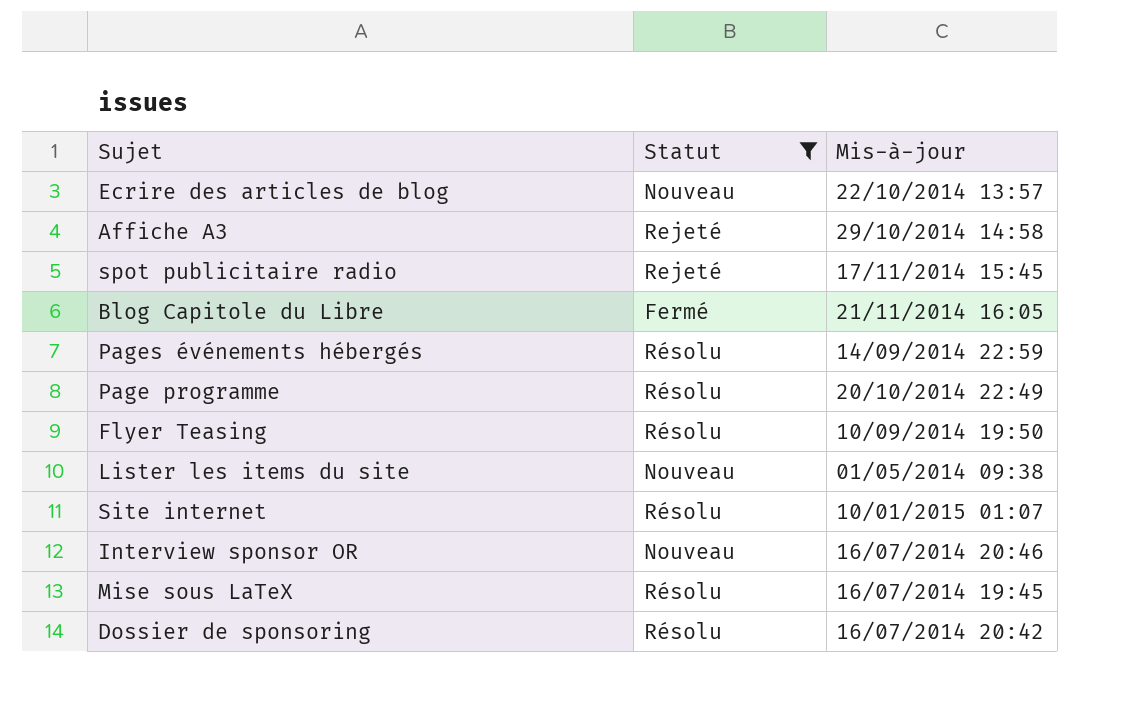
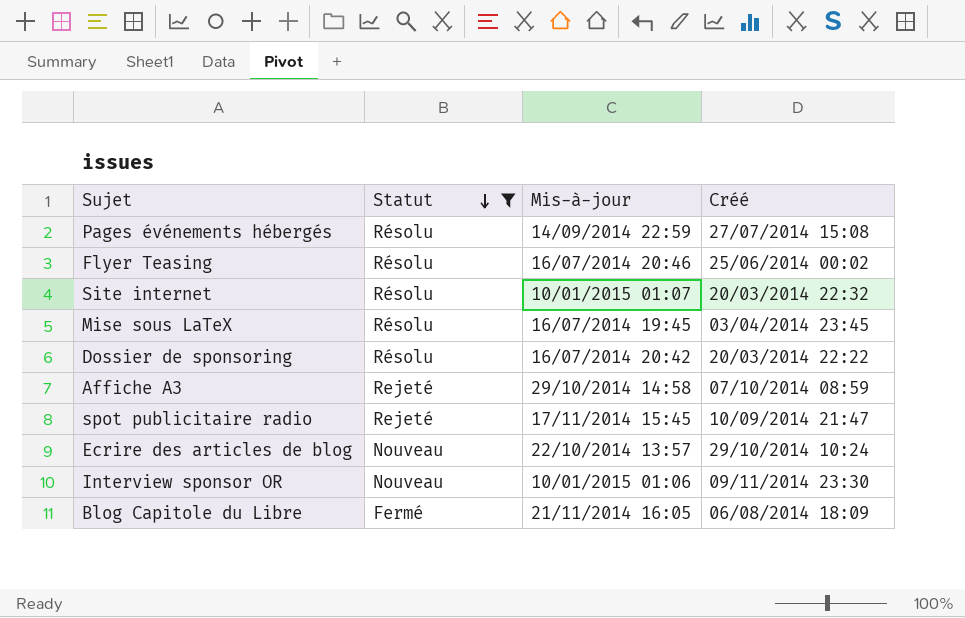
row order: none -> Statut descending
column Créé | position: none -> 4
row Page programme: Résolu | 20/10/2014 22:49 -> none
row Lister les items du site: Nouveau | 01/05/2014 09:38 -> none
Flyer Teasing | Mis-à-jour: 10/09/2014 19:50 -> 16/07/2014 20:46
Interview sponsor OR | Mis-à-jour: 16/07/2014 20:46 -> 10/01/2015 01:06

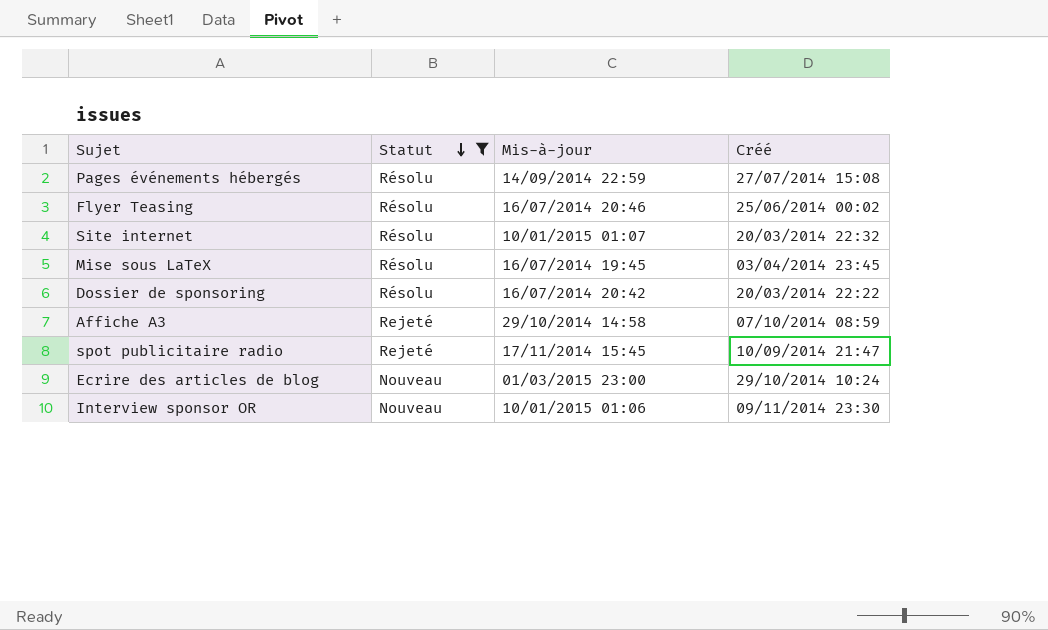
row Blog Capitole du Libre: Fermé | 21/11/2014 16:05 | 06/08/2014 18:09 -> none
Ecrire des articles de blog | Mis-à-jour: 22/10/2014 13:57 -> 01/03/2015 23:00

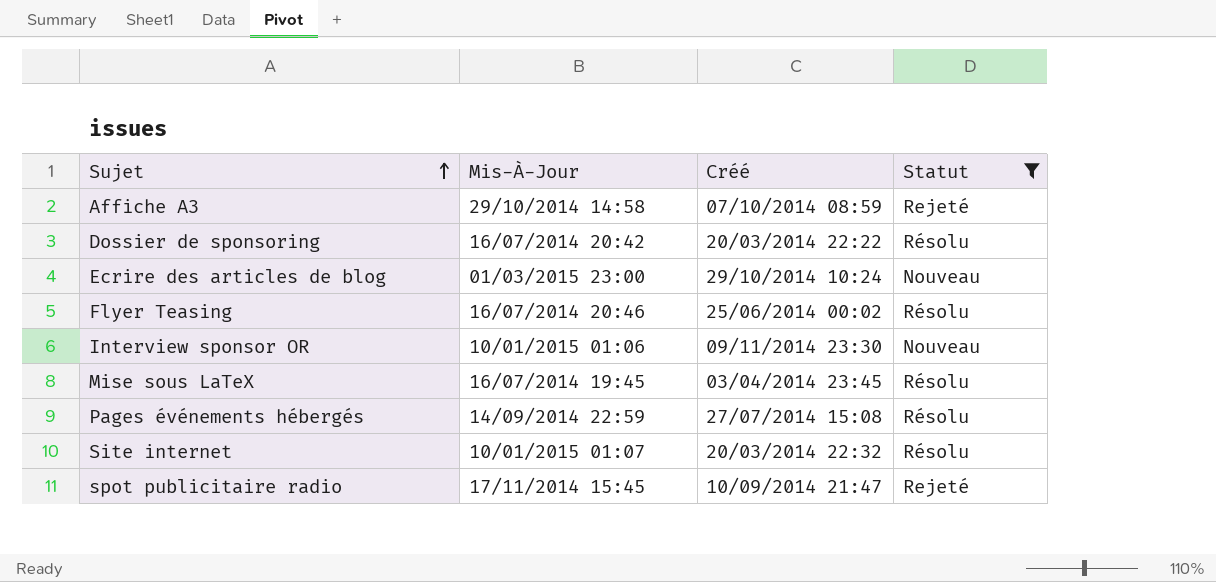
row order: Statut descending -> Sujet ascending
column name: Mis-à-jour -> Mis-À-Jour
column Statut | position: 2 -> 4

